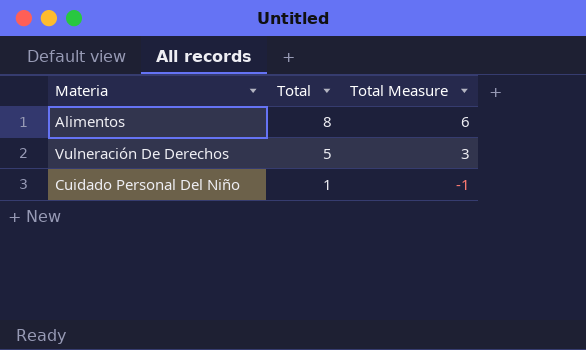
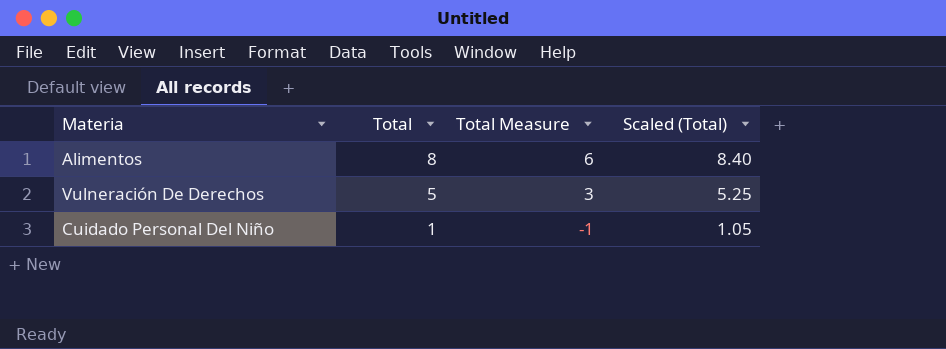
column Scaled (Total) | formula: none -> [Total] * 1.05

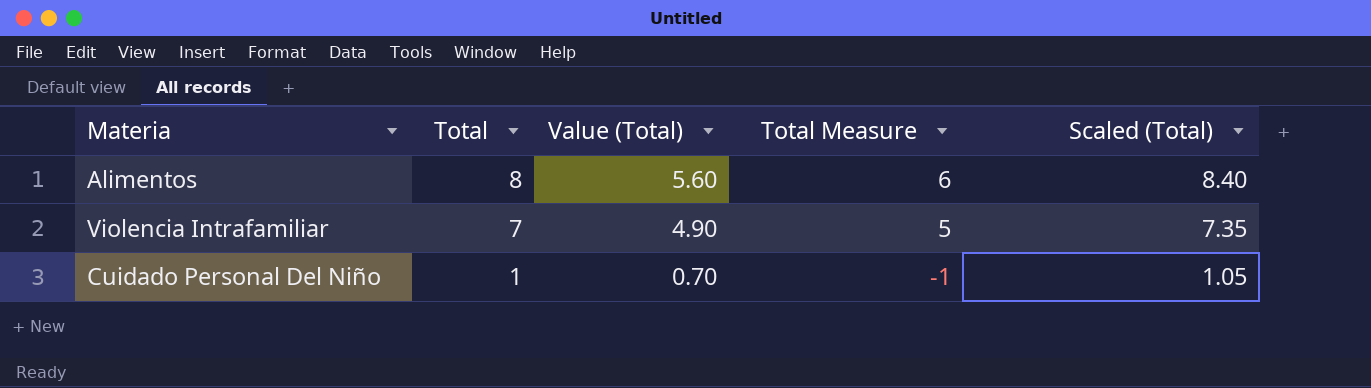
column Value (Total) | formula: none -> [Total] * 0.7
row Vulneración De Derechos: 5 | 3 | 5.25 -> none
row Violencia Intrafamiliar: none -> 7 | 4.90 | 5 | 7.35

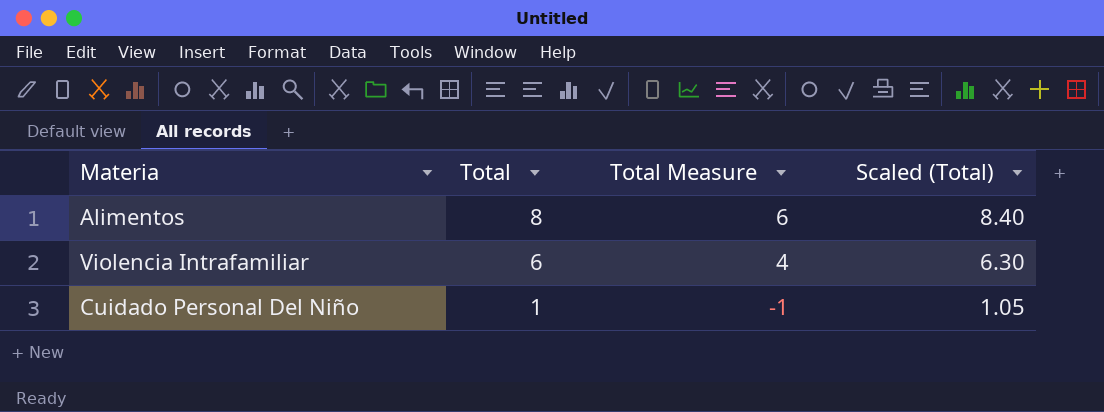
column Value (Total) | formula: [Total] * 0.7 -> none
Violencia Intrafamiliar | Total: 7 -> 6
Violencia Intrafamiliar | Total Measure: 5 -> 4
Violencia Intrafamiliar | Scaled (Total): 7.35 -> 6.30

